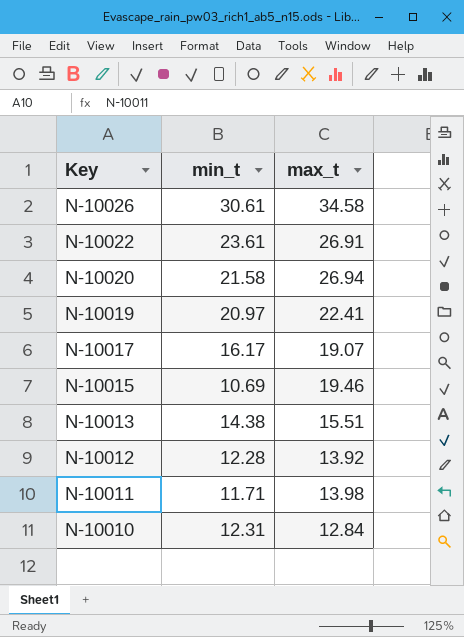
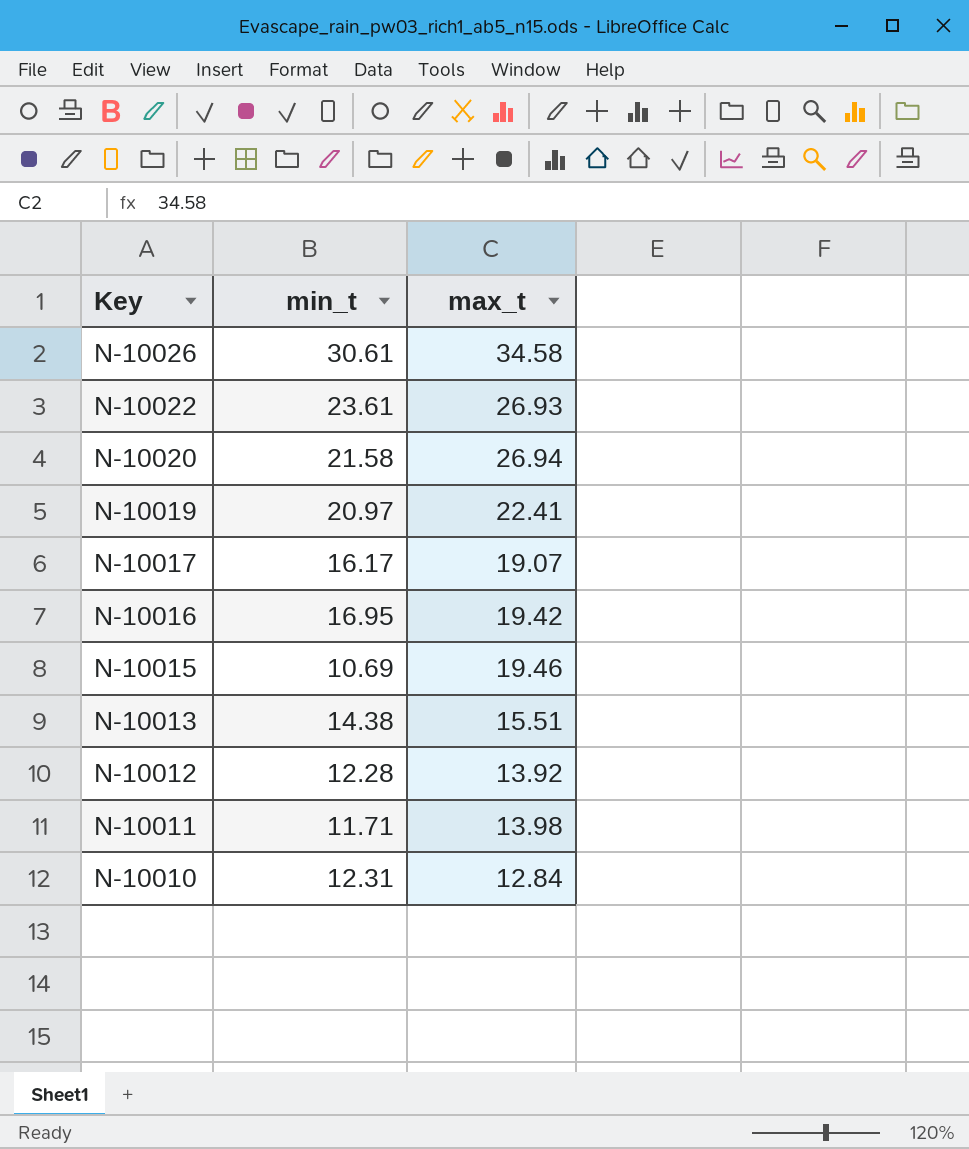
N-10022 | max_t: 26.91 -> 26.93
row N-10016: none -> 16.95 | 19.42

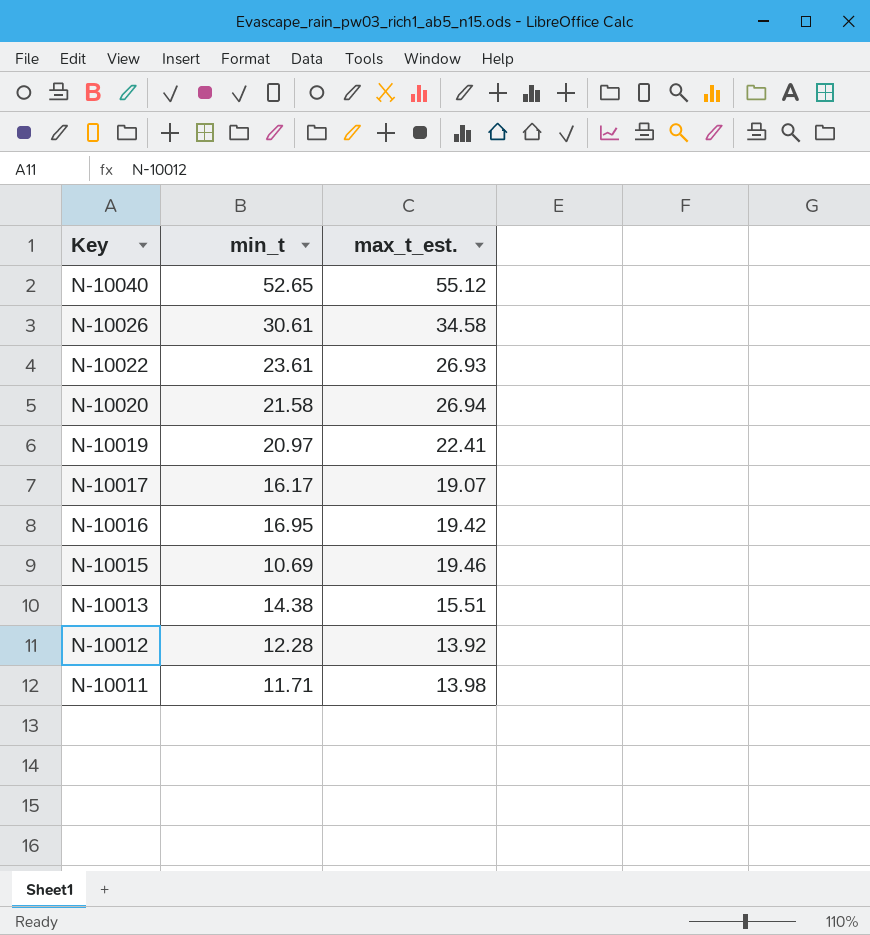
column name: max_t -> max_t_est.
row N-10010: 12.31 | 12.84 -> none
row N-10040: none -> 52.65 | 55.12

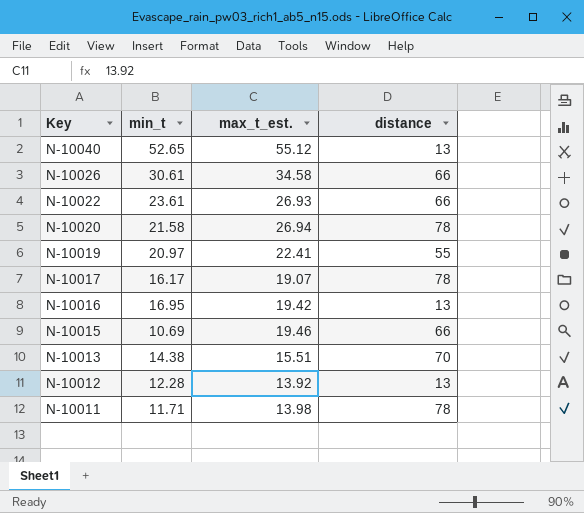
column distance | position: none -> 4

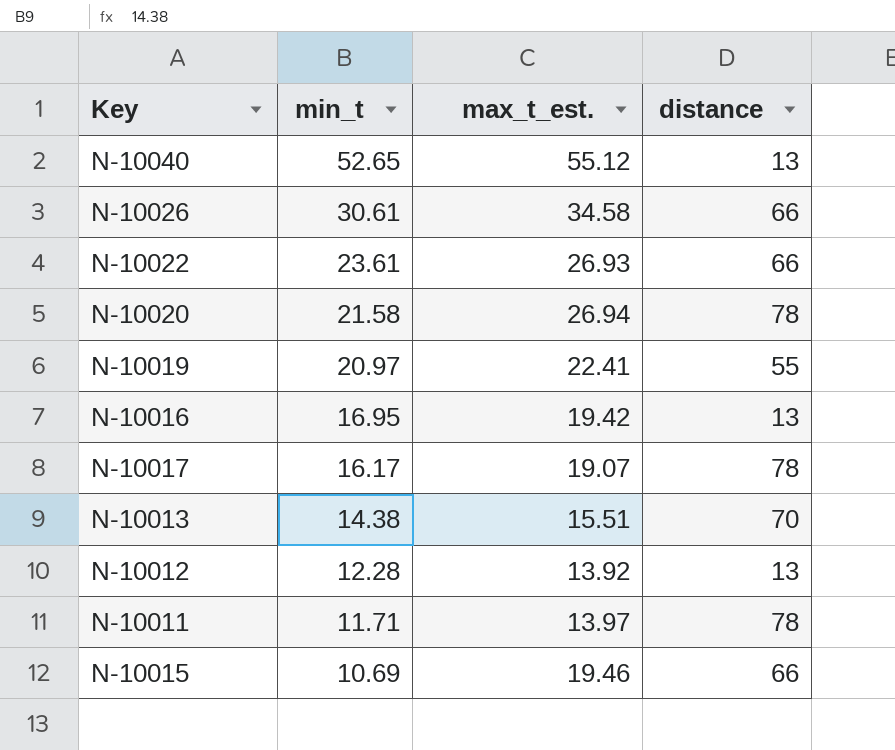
row order: Key descending -> min_t descending
N-10011 | max_t_est.: 13.98 -> 13.97

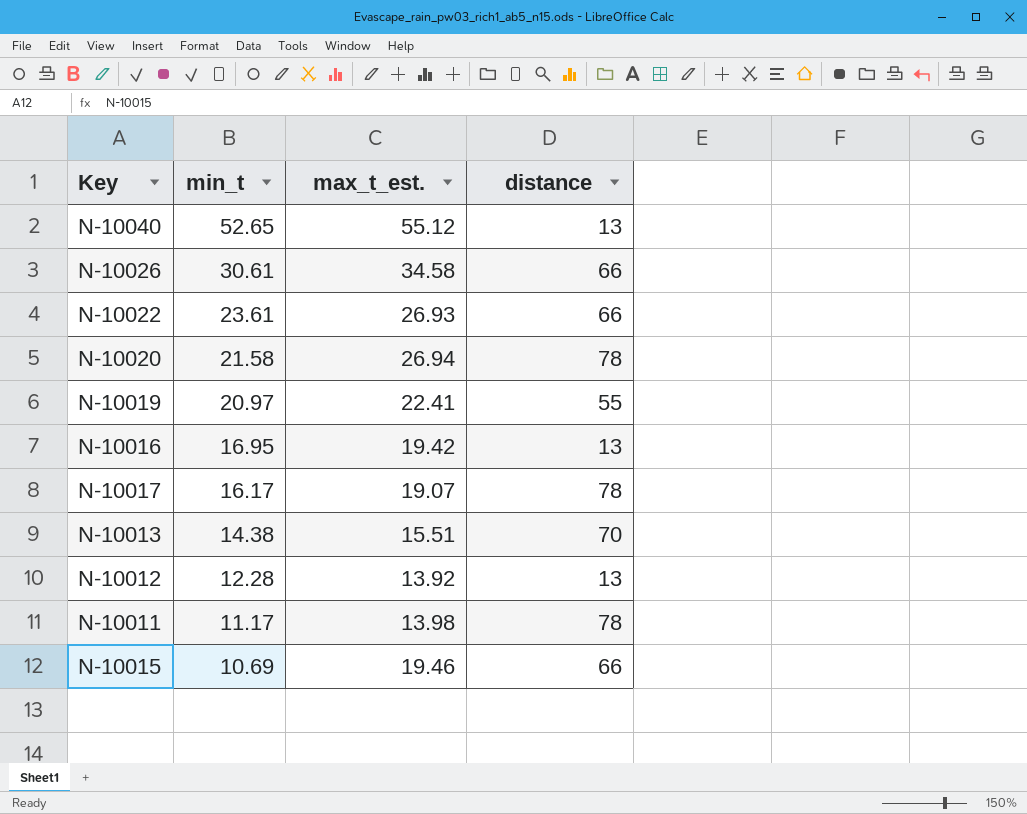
N-10011 | min_t: 11.71 -> 11.17
N-10011 | max_t_est.: 13.97 -> 13.98

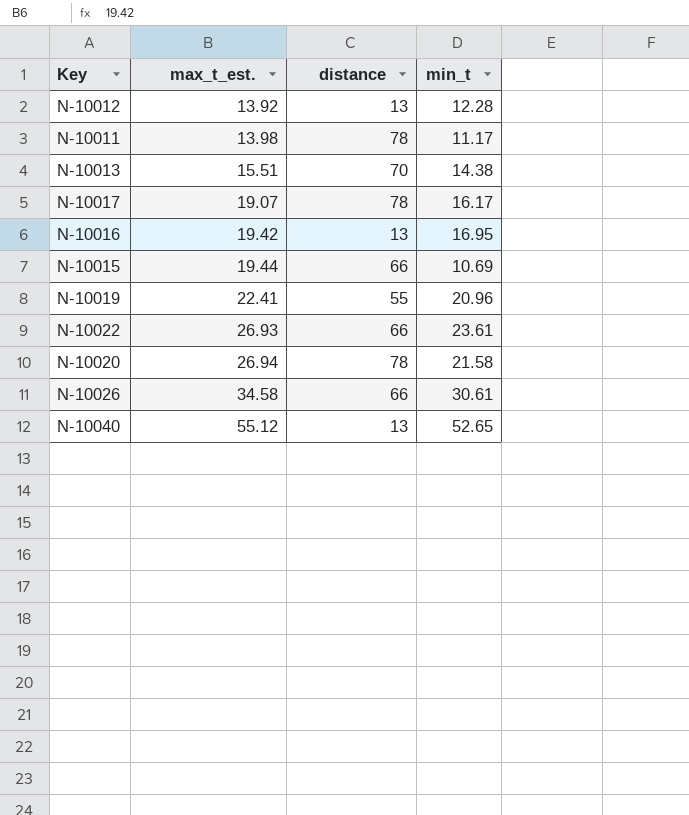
row order: min_t descending -> max_t_est. ascending
column min_t | position: 2 -> 4
N-10015 | max_t_est.: 19.46 -> 19.44
N-10019 | min_t: 20.97 -> 20.96

